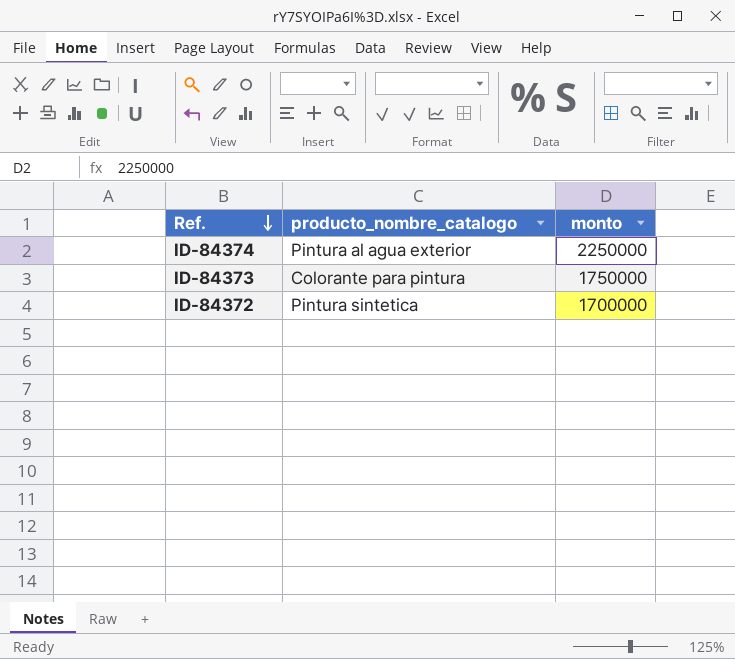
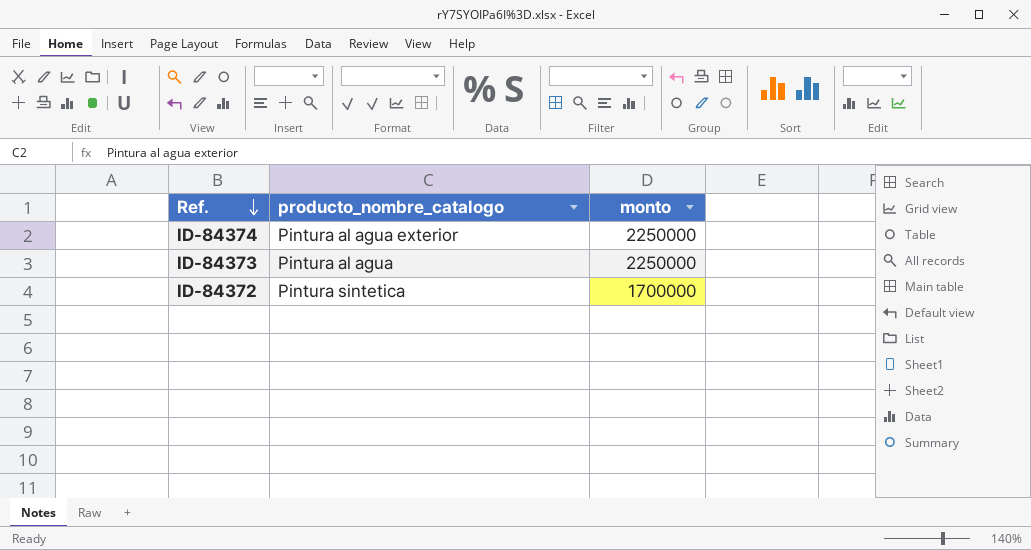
ID-84373 | producto_nombre_catalogo: Colorante para pintura -> Pintura al agua
ID-84373 | monto: 1750000 -> 2250000

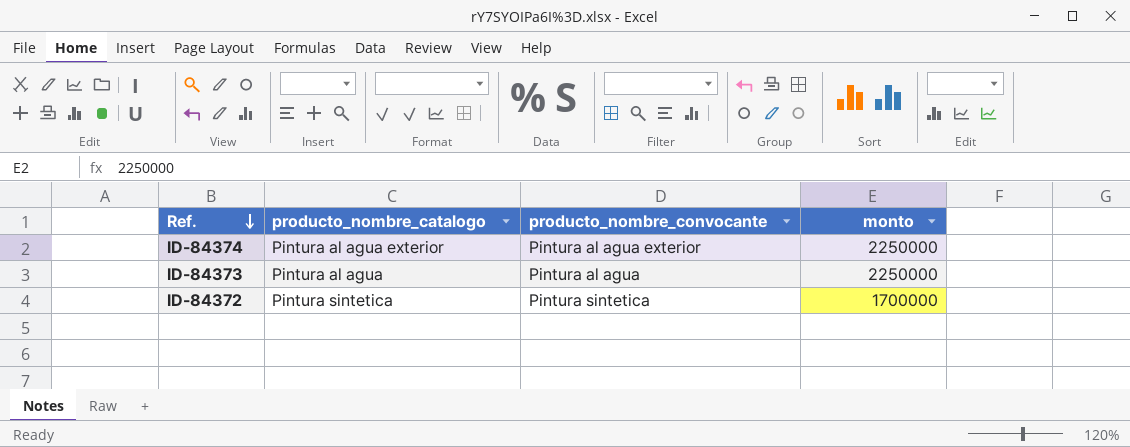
column producto_nombre_convocante | position: none -> 3

